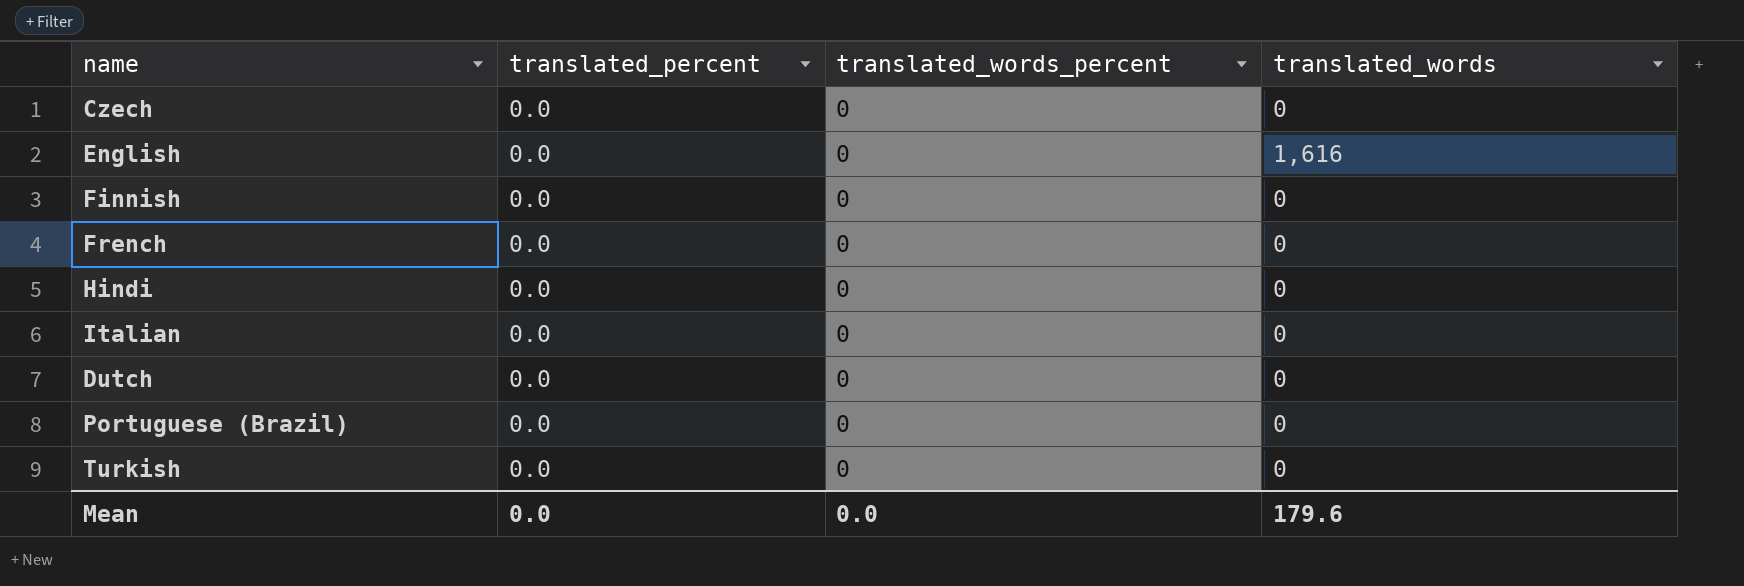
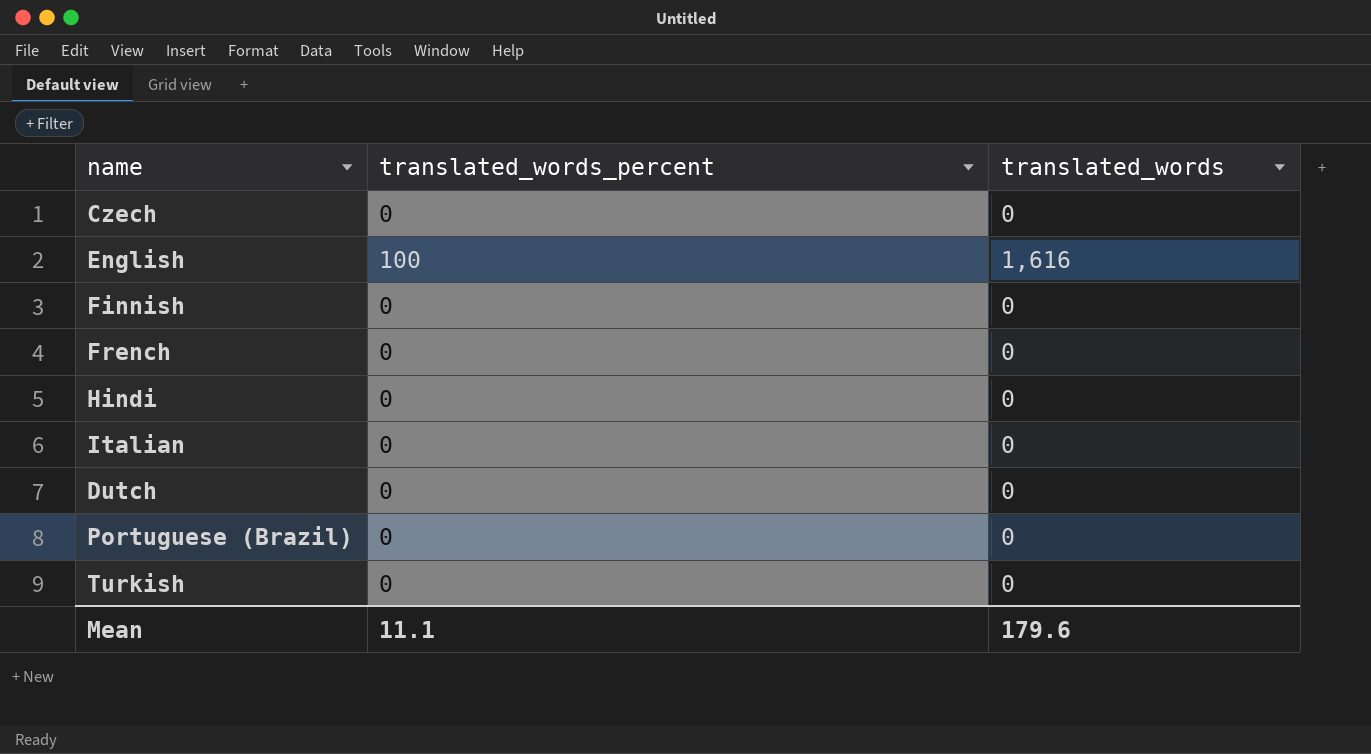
column translated_percent | position: 2 -> none
English | translated_words_percent: 0 -> 100
Mean | translated_words_percent: 0.0 -> 11.1

